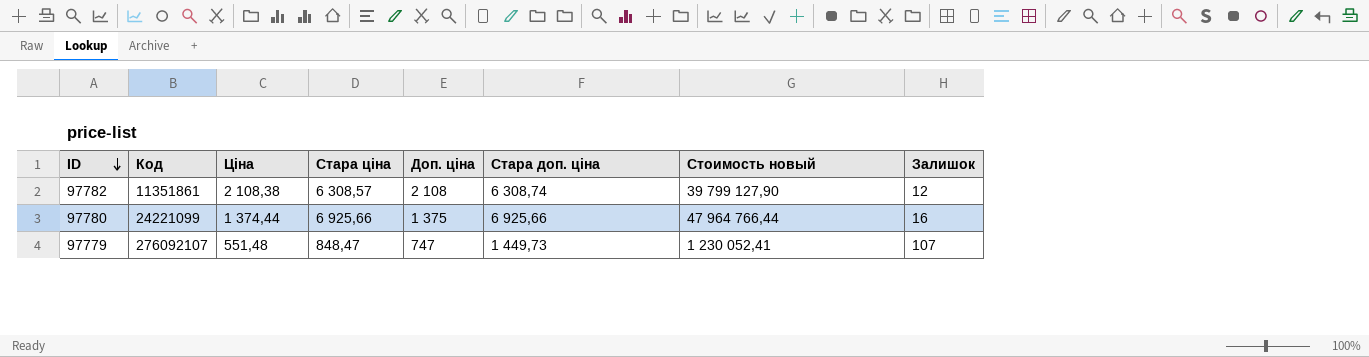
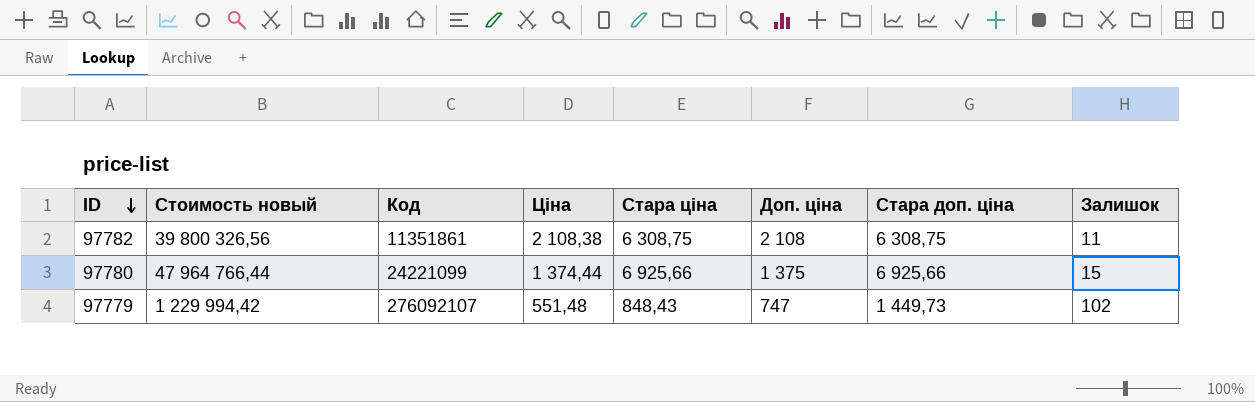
column Стоимость новый | position: 7 -> 2
97782 | Стоимость новый: 39 799 127,90 -> 39 800 326,56
97782 | Стара ціна: 6 308,57 -> 6 308,75
97782 | Стара доп. ціна: 6 308,74 -> 6 308,75
97782 | Залишок: 12 -> 11
97780 | Залишок: 16 -> 15
97779 | Стоимость новый: 1 230 052,41 -> 1 229 994,42
97779 | Стара ціна: 848,47 -> 848,43
97779 | Залишок: 107 -> 102

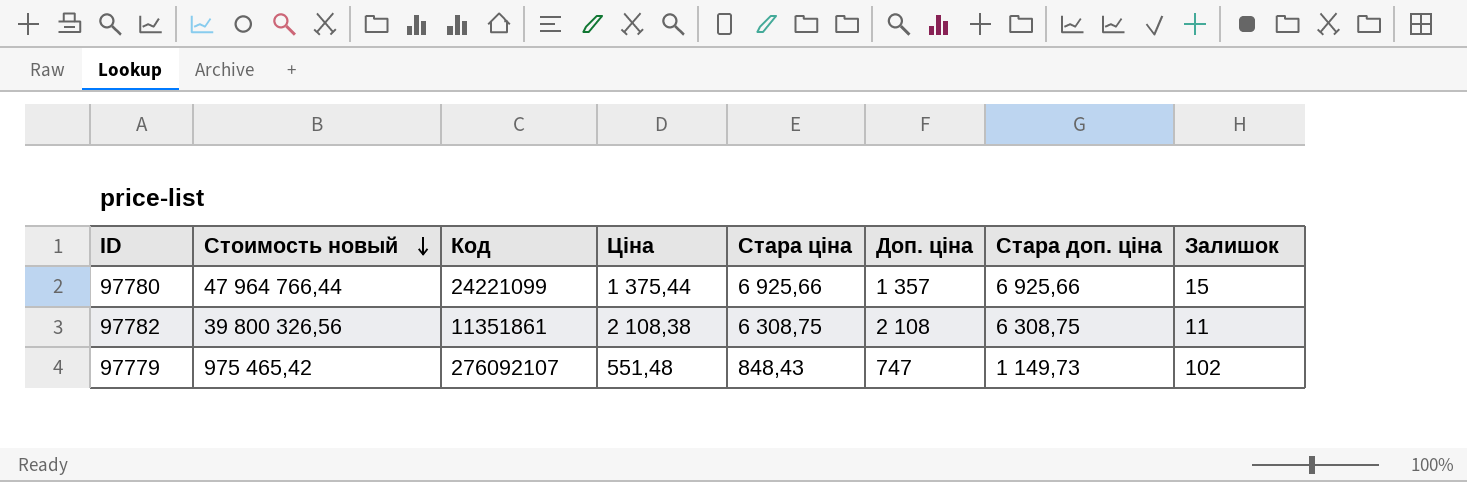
row order: ID descending -> Стоимость новый descending
97780 | Ціна: 1 374,44 -> 1 375,44
97780 | Доп. ціна: 1 375 -> 1 357
97779 | Стоимость новый: 1 229 994,42 -> 975 465,42
97779 | Стара доп. ціна: 1 449,73 -> 1 149,73

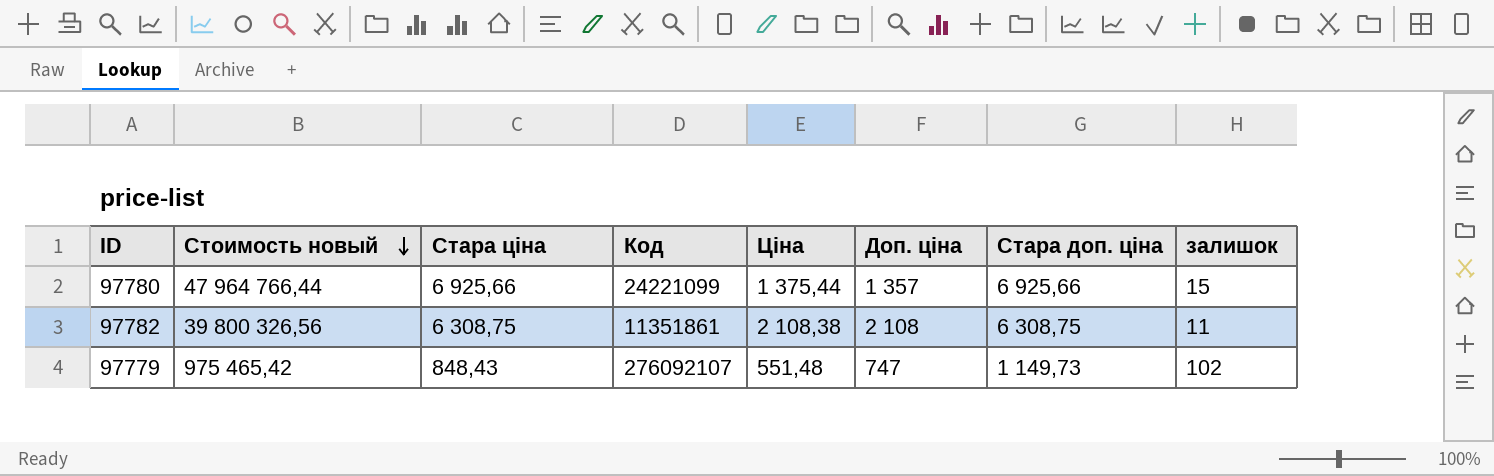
column Стара ціна | position: 5 -> 3
column name: Залишок -> залишок

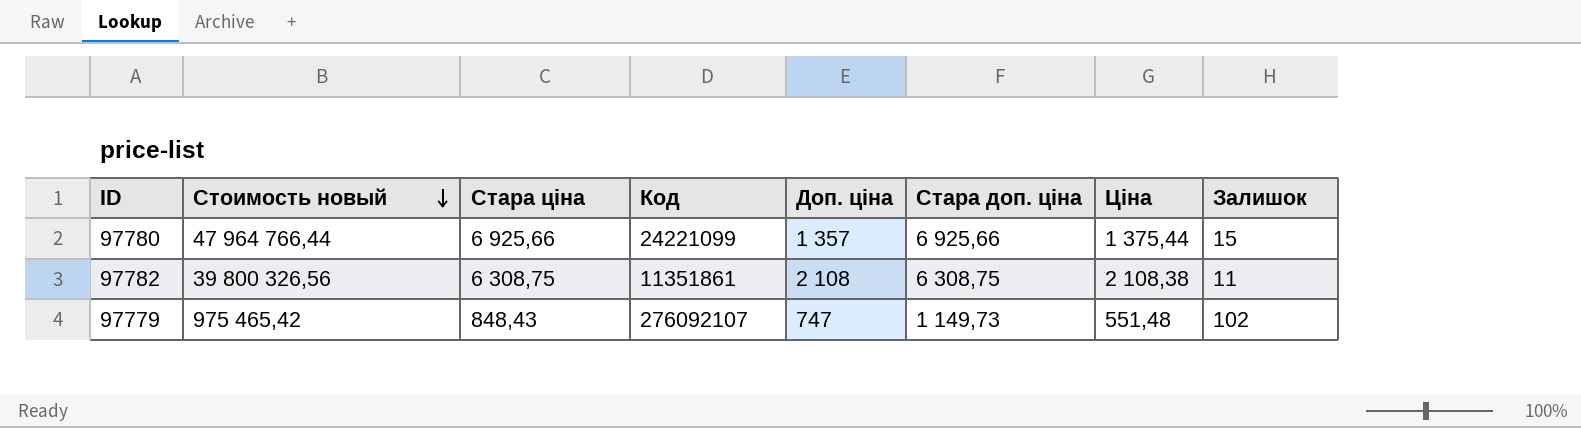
column Ціна | position: 5 -> 7
column name: залишок -> Залишок

